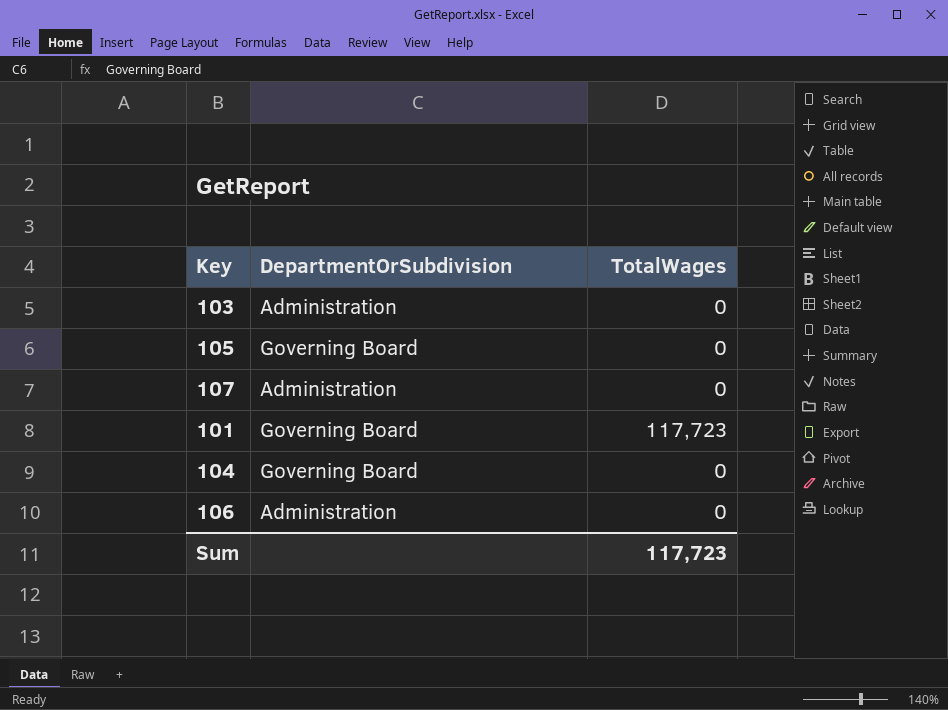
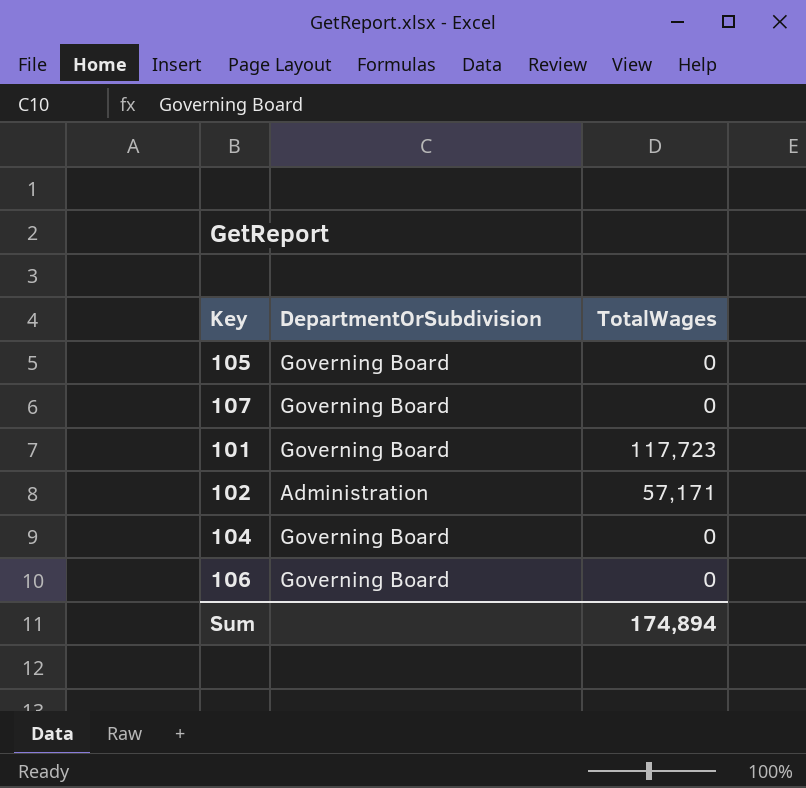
row 103: Administration | 0 -> none
107 | DepartmentOrSubdivision: Administration -> Governing Board
row 102: none -> Administration | 57,171
106 | DepartmentOrSubdivision: Administration -> Governing Board
Sum | TotalWages: 117,723 -> 174,894

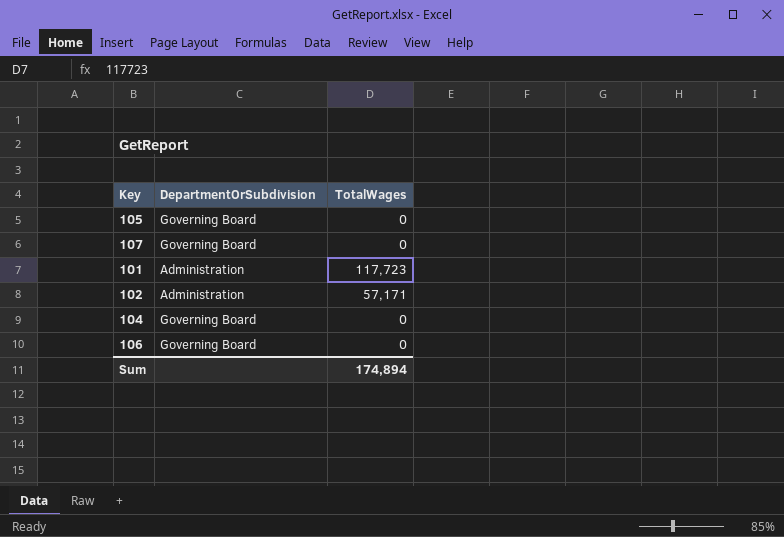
101 | DepartmentOrSubdivision: Governing Board -> Administration

